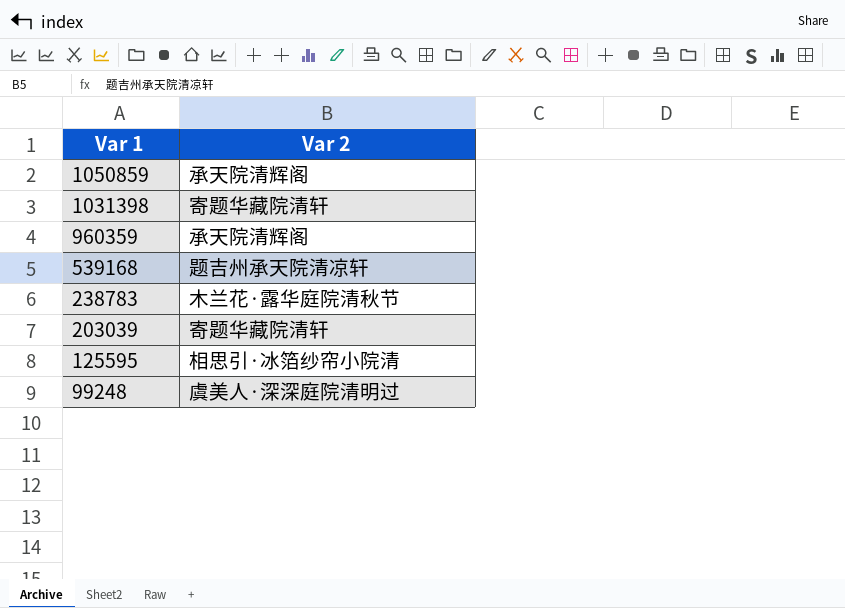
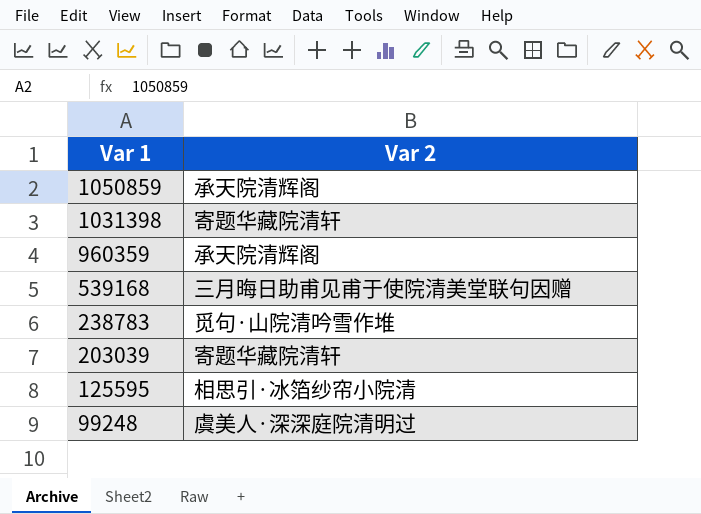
539168 | Var 2: 题吉州承天院清凉轩 -> 三月晦日助甫见甫于使院清美堂联句因赠
238783 | Var 2: 木兰花·露华庭院清秋节 -> 觅句·山院清吟雪作堆

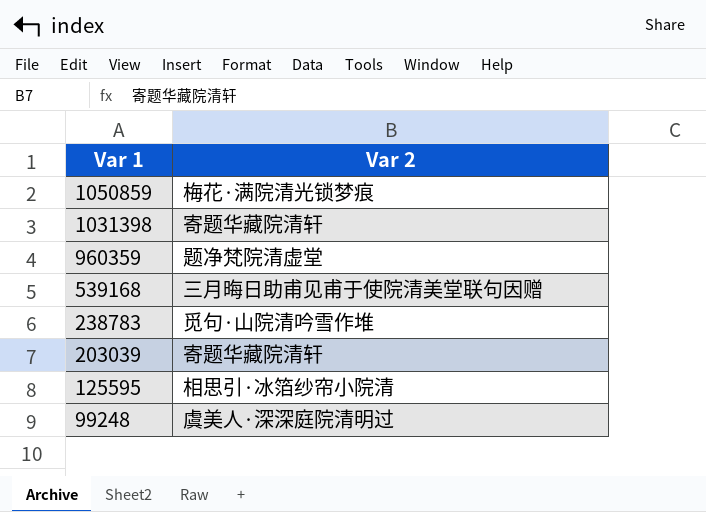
1050859 | Var 2: 承天院清辉阁 -> 梅花·满院清光锁梦痕
960359 | Var 2: 承天院清辉阁 -> 题净梵院清虚堂

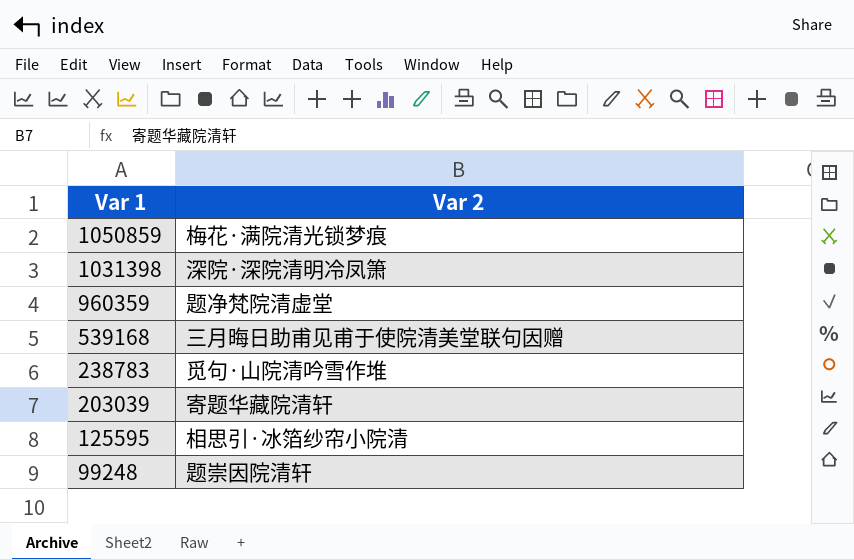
1031398 | Var 2: 寄题华藏院清轩 -> 深院·深院清明冷凤箫
99248 | Var 2: 虞美人·深深庭院清明过 -> 题崇因院清轩

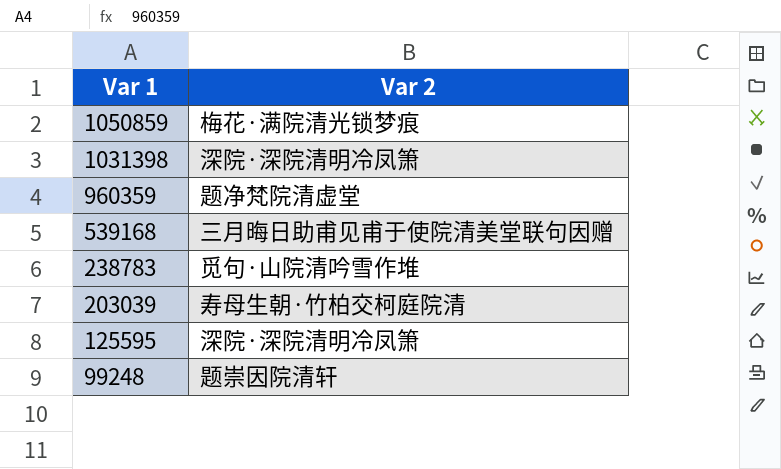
203039 | Var 2: 寄题华藏院清轩 -> 寿母生朝·竹柏交柯庭院清
125595 | Var 2: 相思引·冰箔纱帘小院清 -> 深院·深院清明冷凤箫

